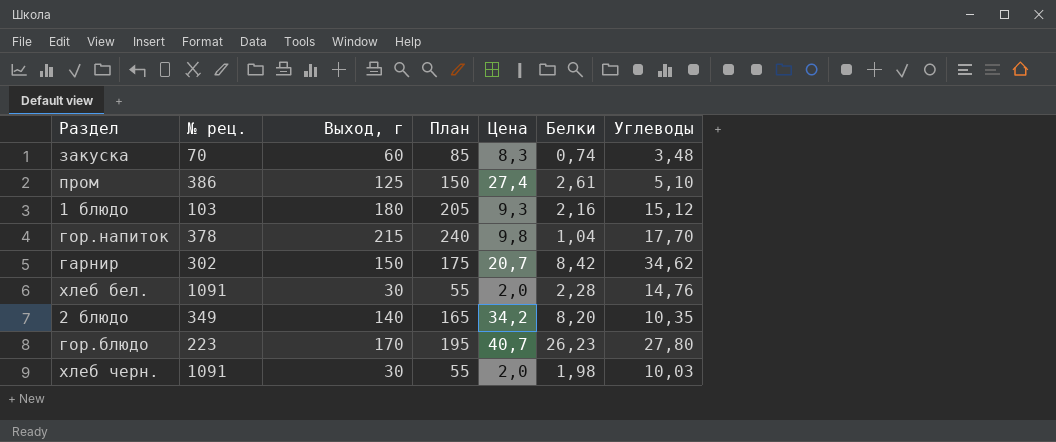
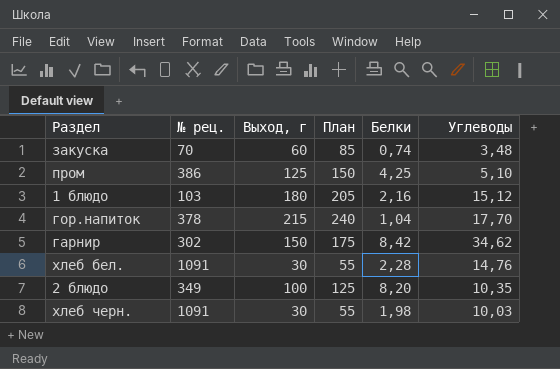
column Цена | position: 5 -> none
row гор.блюдо: 223 | 170 | 195 | 40,7 | 26,23 | 27,80 -> none
пром | Белки: 2,61 -> 4,25
2 блюдо | Выход, г: 140 -> 100
2 блюдо | План: 165 -> 125

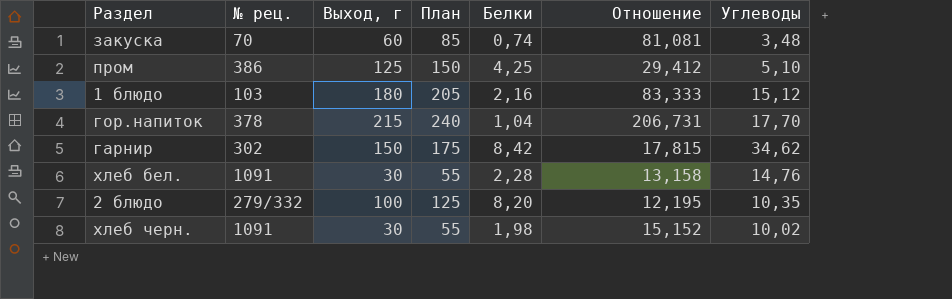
column Отношение | formula: none -> [Выход, г] / [Белки]
2 блюдо | № рец.: 349 -> 279/332
хлеб черн. | Углеводы: 10,03 -> 10,02

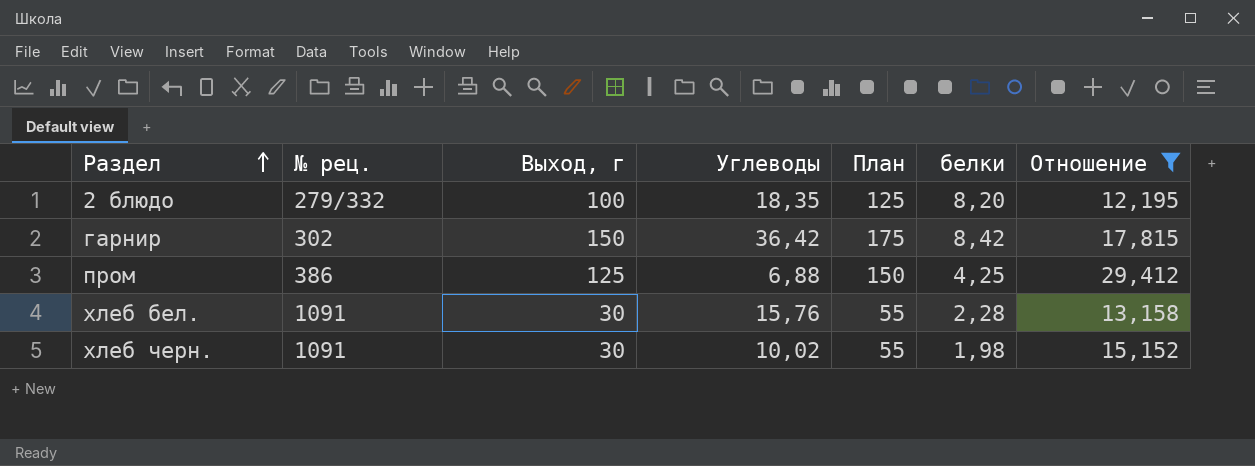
filter: none -> Отношение <= 29,412
row order: none -> Раздел ascending
column Углеводы | position: 7 -> 4
column name: Белки -> белки
2 блюдо | Углеводы: 10,35 -> 18,35
гарнир | Углеводы: 34,62 -> 36,42
пром | Углеводы: 5,10 -> 6,88
хлеб бел. | Углеводы: 14,76 -> 15,76

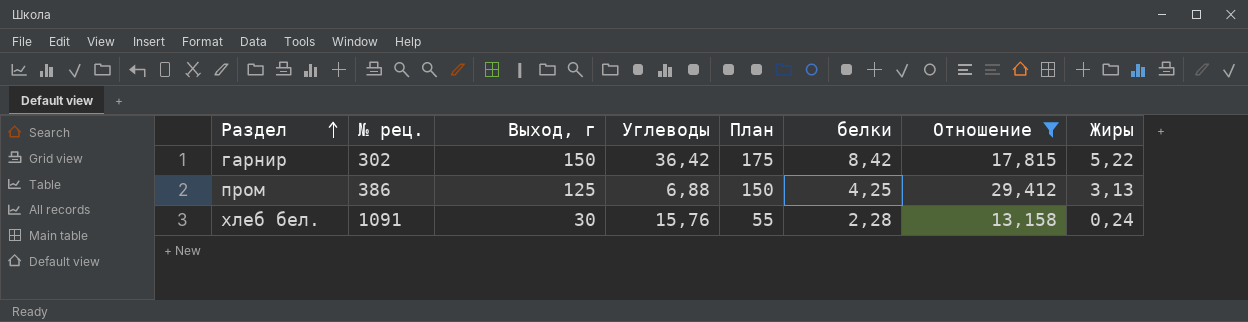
column Жиры | position: none -> 8
row 2 блюдо: 279/332 | 100 | 18,35 | 125 | 8,20 | 12,195 -> none
row хлеб черн.: 1091 | 30 | 10,02 | 55 | 1,98 | 15,152 -> none

